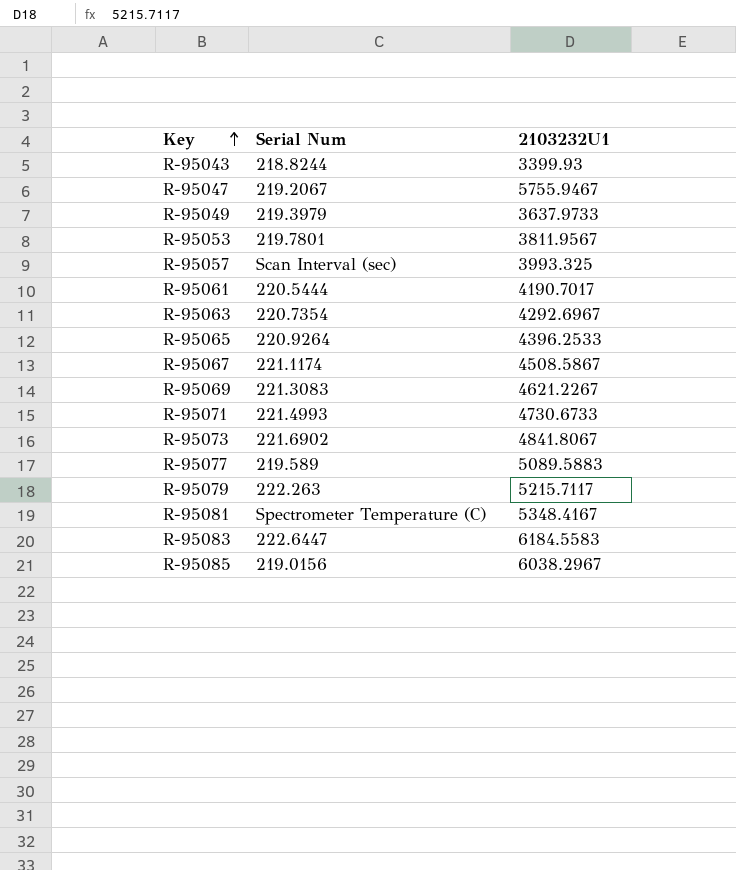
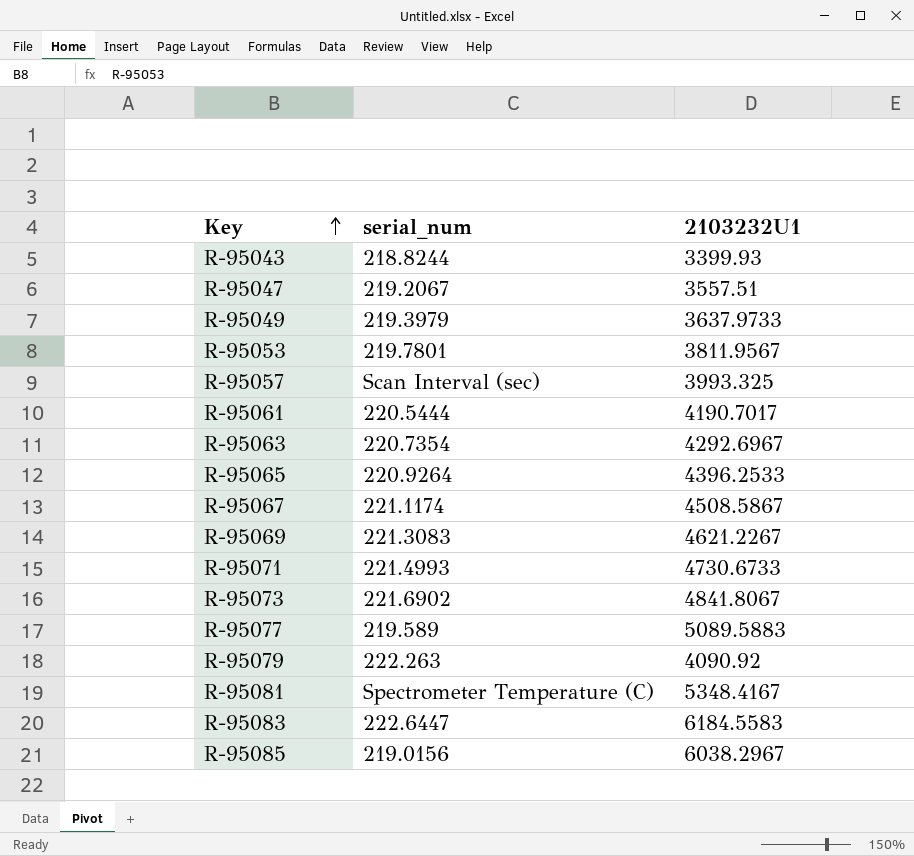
column name: Serial Num -> serial_num
R-95047 | 2103232U1: 5755.9467 -> 3557.51
R-95079 | 2103232U1: 5215.7117 -> 4090.92

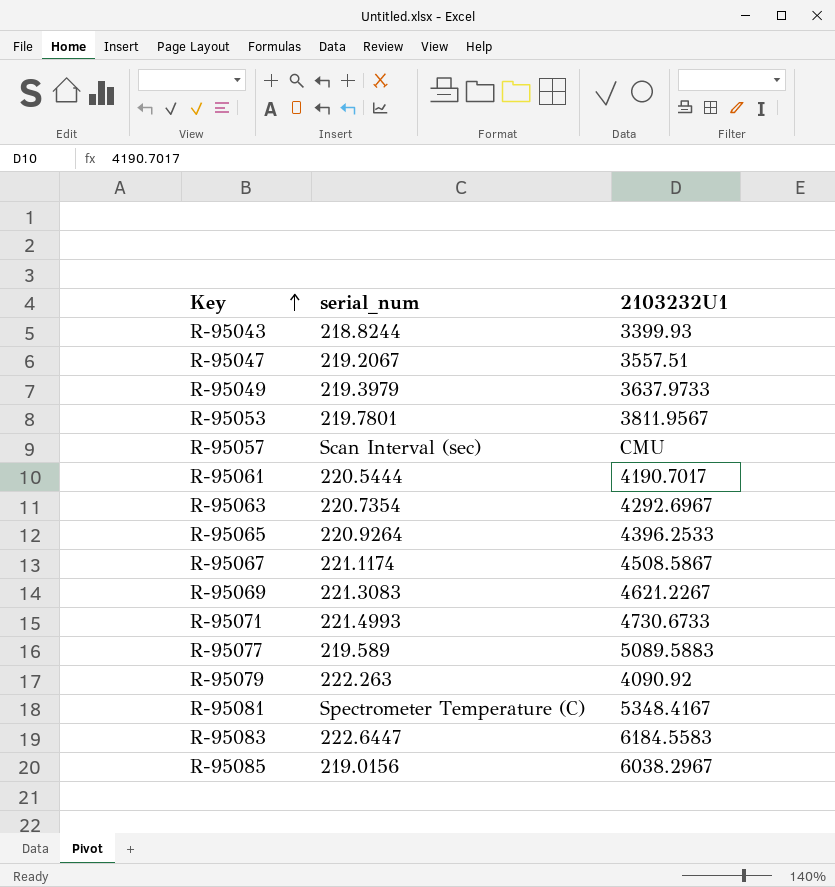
row R-95073: 221.6902 | 4841.8067 -> none
R-95057 | 2103232U1: 3993.325 -> CMU

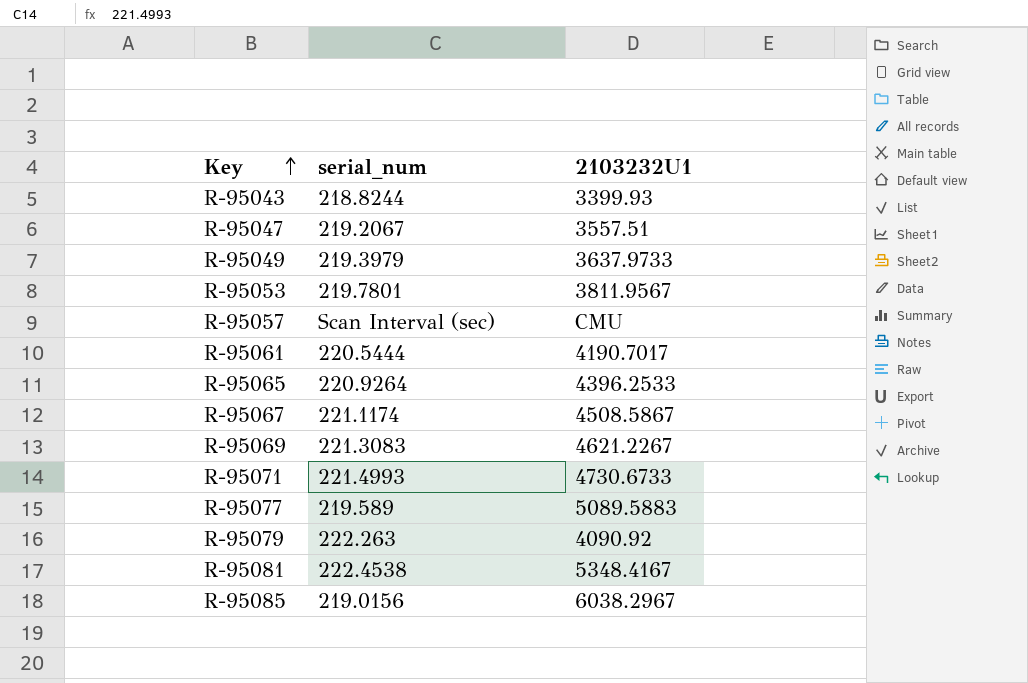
row R-95063: 220.7354 | 4292.6967 -> none
row R-95083: 222.6447 | 6184.5583 -> none
R-95081 | serial_num: Spectrometer Temperature (C) -> 222.4538

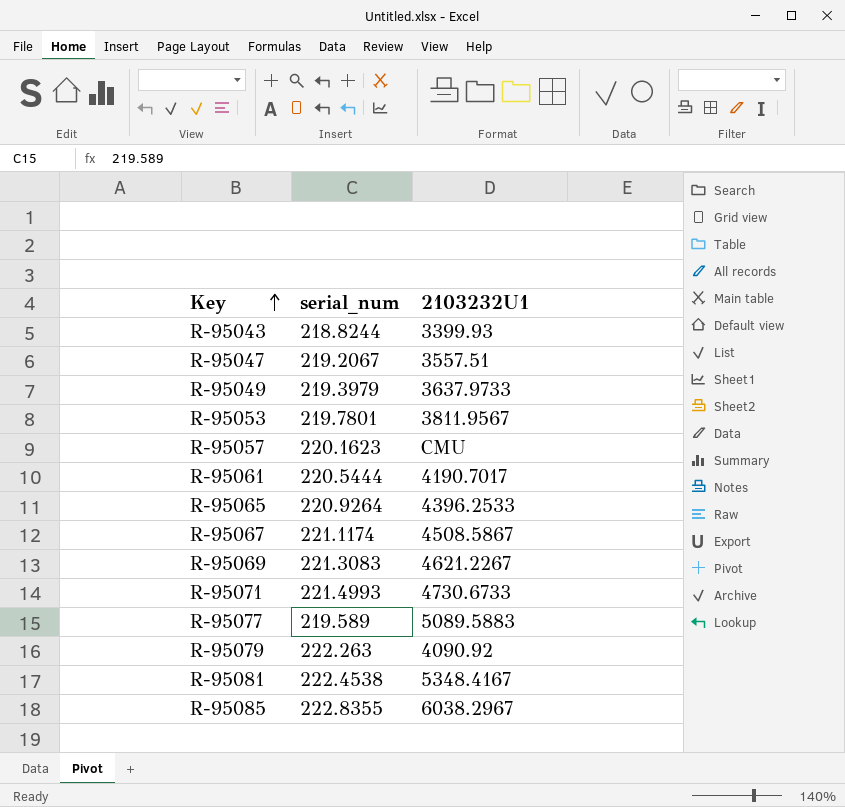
R-95057 | serial_num: Scan Interval (sec) -> 220.1623
R-95085 | serial_num: 219.0156 -> 222.8355

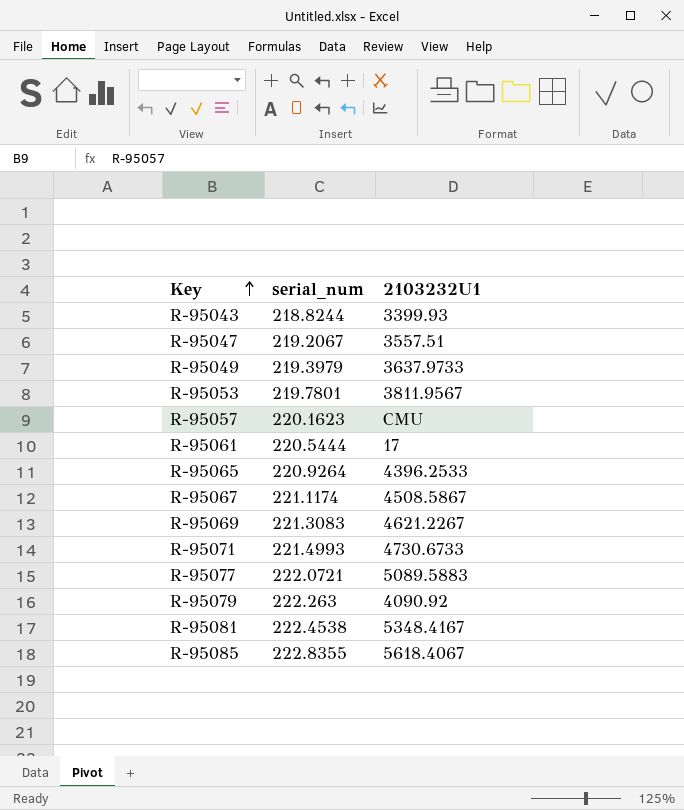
R-95061 | 2103232U1: 4190.7017 -> 17
R-95077 | serial_num: 219.589 -> 222.0721
R-95085 | 2103232U1: 6038.2967 -> 5618.4067

